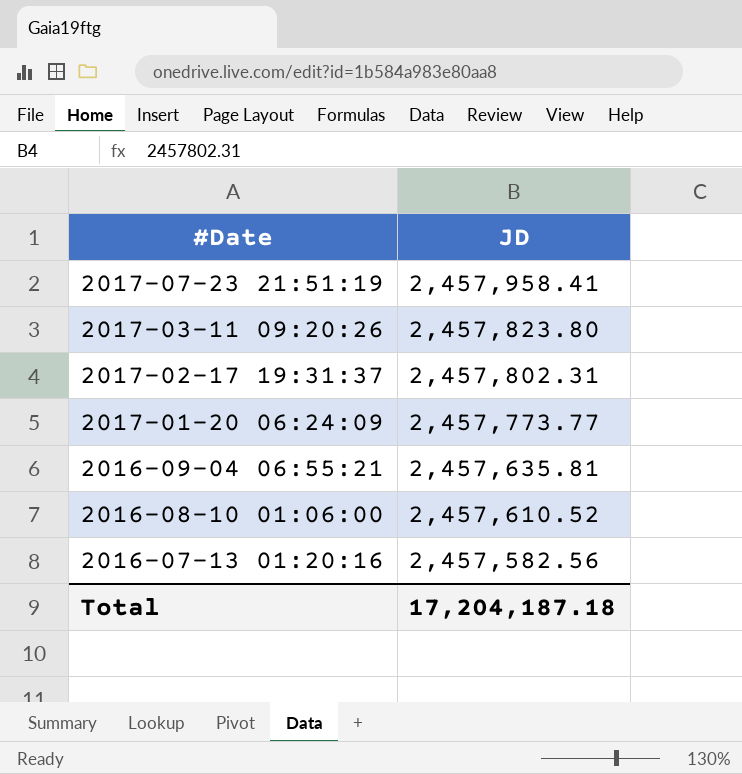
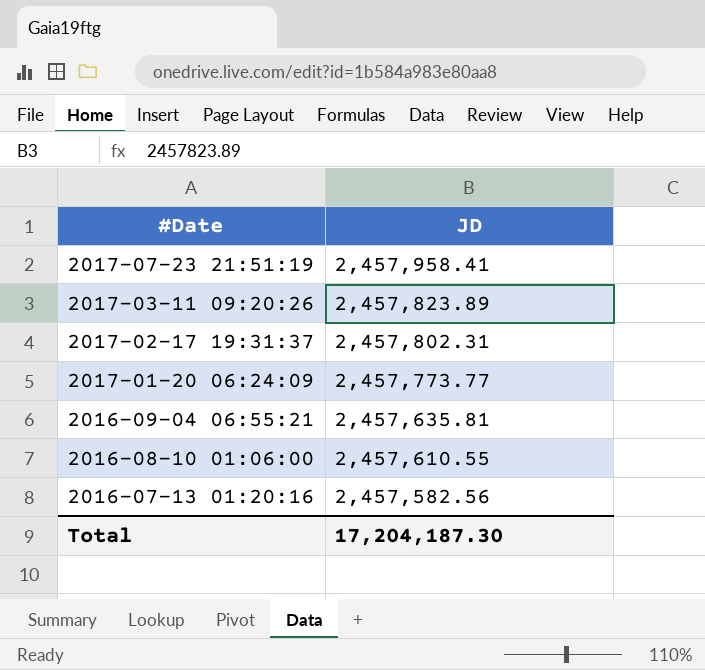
2017-03-11 09:20:26 | JD: 2,457,823.80 -> 2,457,823.89
2016-08-10 01:06:00 | JD: 2,457,610.52 -> 2,457,610.55
Total | JD: 17,204,187.18 -> 17,204,187.30

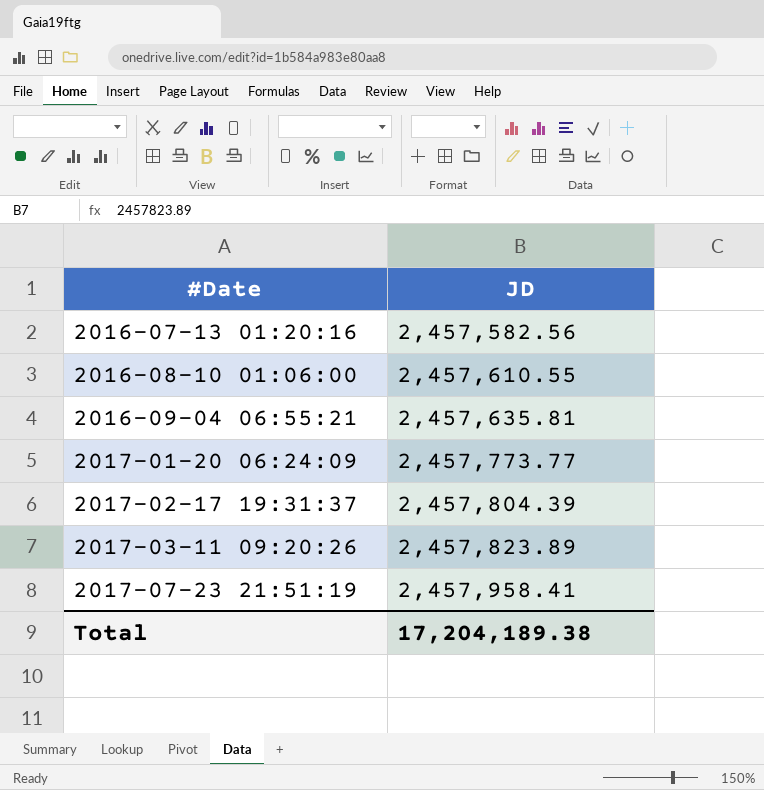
row order: #Date descending -> #Date ascending
2017-02-17 19:31:37 | JD: 2,457,802.31 -> 2,457,804.39
Total | JD: 17,204,187.30 -> 17,204,189.38

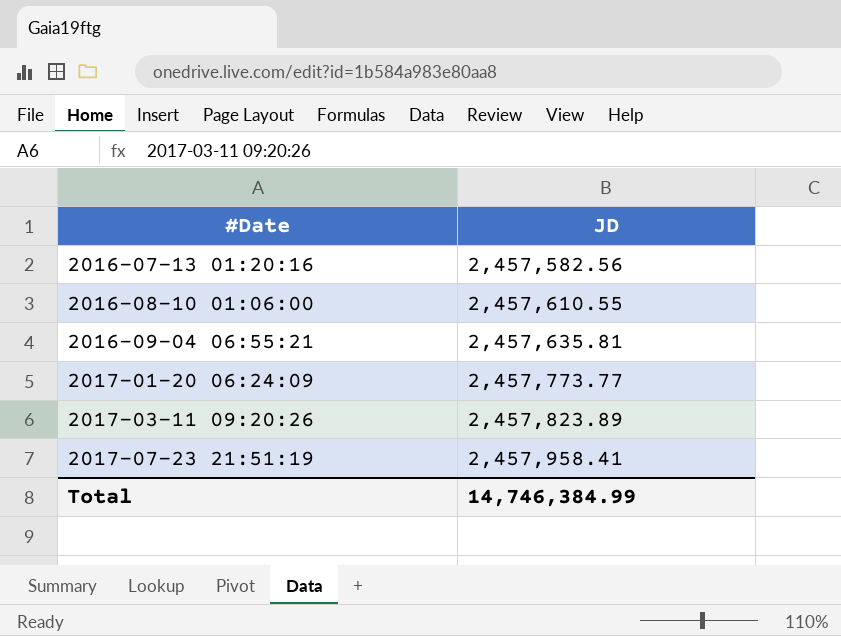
row 2017-02-17 19:31:37: 2,457,804.39 -> none
Total | JD: 17,204,189.38 -> 14,746,384.99

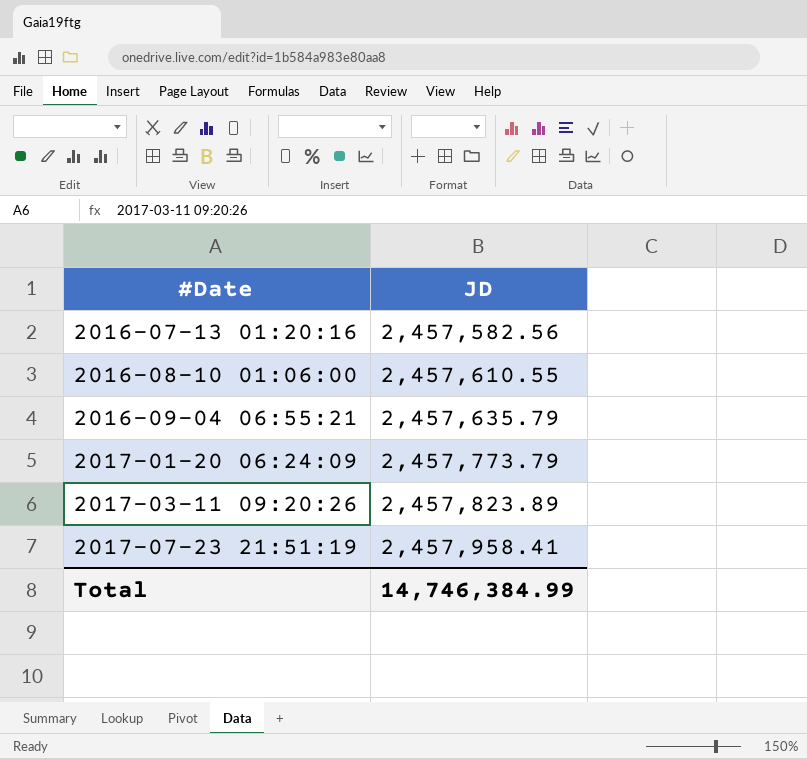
2016-09-04 06:55:21 | JD: 2,457,635.81 -> 2,457,635.79
2017-01-20 06:24:09 | JD: 2,457,773.77 -> 2,457,773.79

